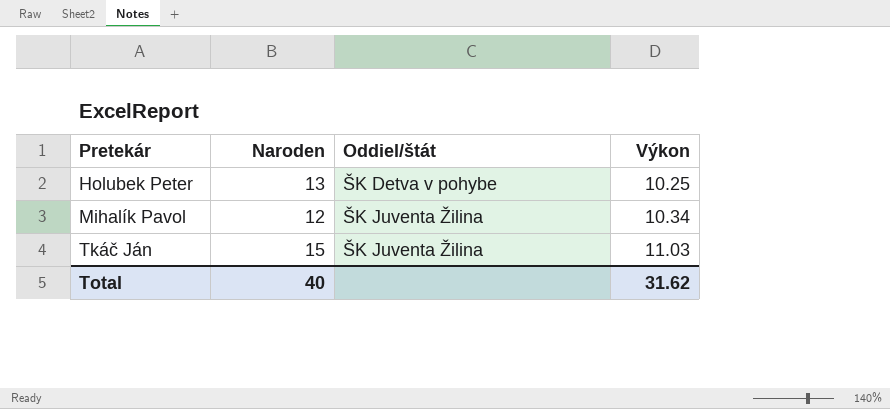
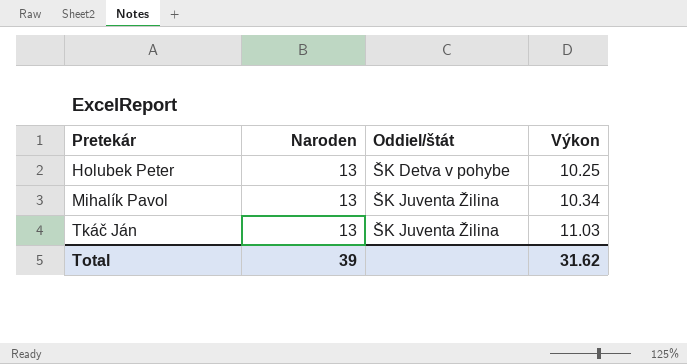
Mihalík Pavol | Naroden: 12 -> 13
Tkáč Ján | Naroden: 15 -> 13
Total | Naroden: 40 -> 39

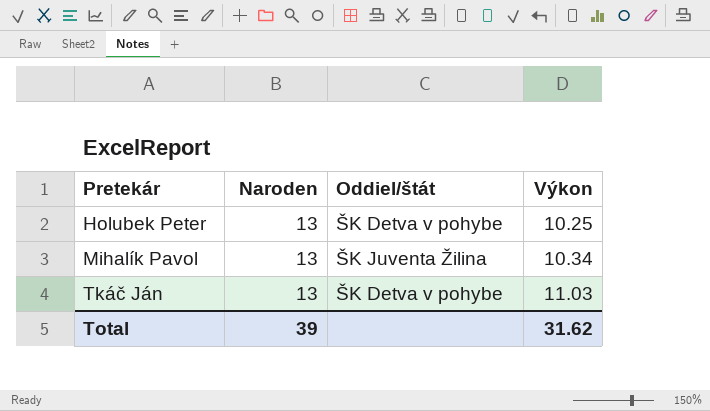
Tkáč Ján | Oddiel/štát: ŠK Juventa Žilina -> ŠK Detva v pohybe

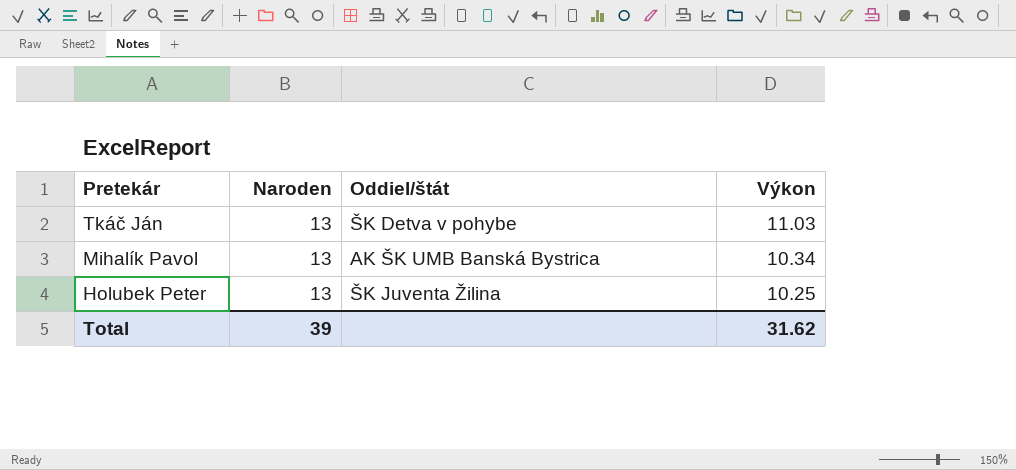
row order: Pretekár ascending -> Pretekár descending
Mihalík Pavol | Oddiel/štát: ŠK Juventa Žilina -> AK ŠK UMB Banská Bystrica
Holubek Peter | Oddiel/štát: ŠK Detva v pohybe -> ŠK Juventa Žilina

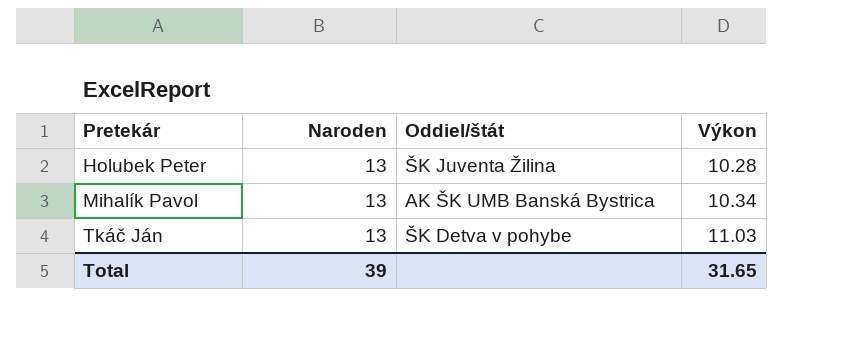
row order: Pretekár descending -> Pretekár ascending
Holubek Peter | Výkon: 10.25 -> 10.28
Total | Výkon: 31.62 -> 31.65

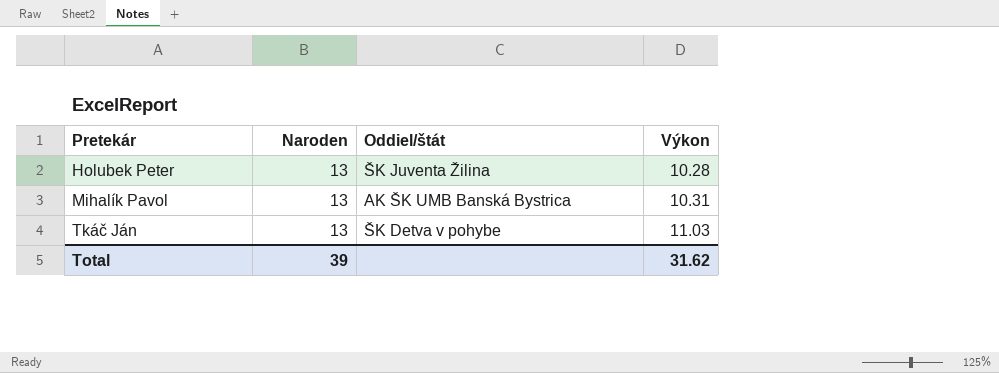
Mihalík Pavol | Výkon: 10.34 -> 10.31
Total | Výkon: 31.65 -> 31.62

